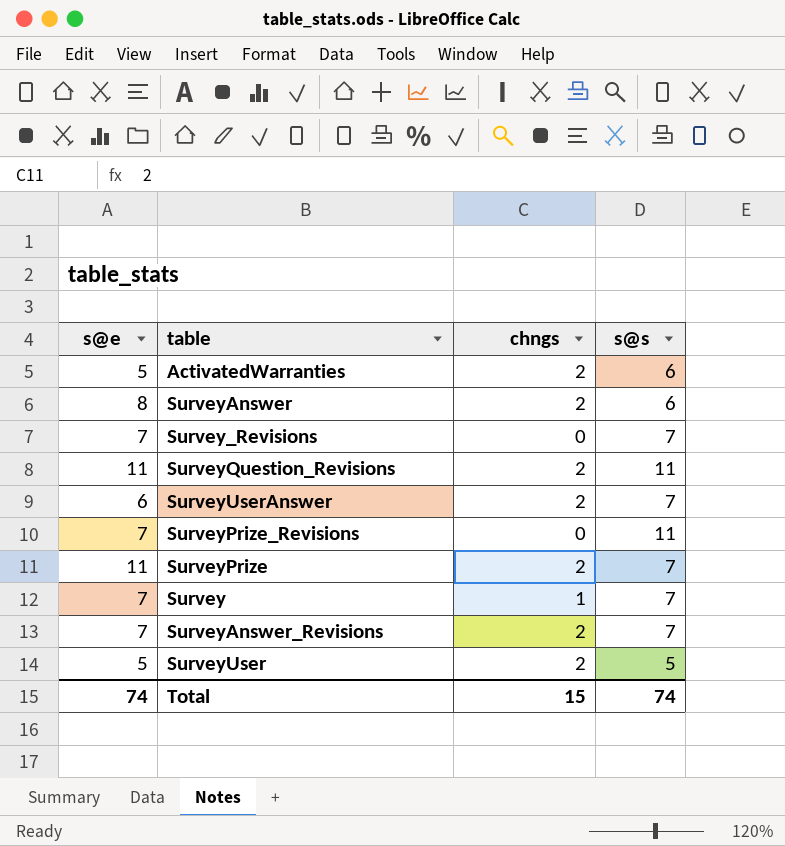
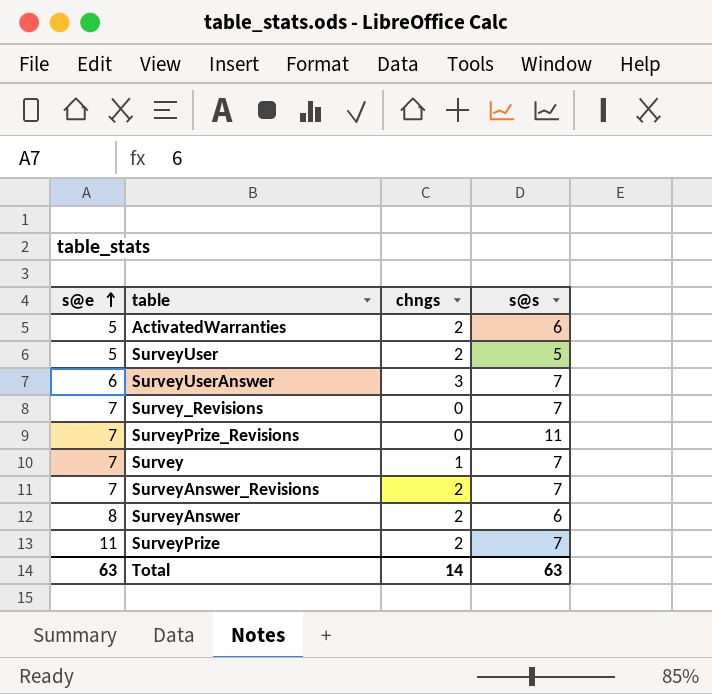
row order: none -> s@e ascending
row SurveyQuestion_Revisions: 11 | 2 | 11 -> none
SurveyUserAnswer | chngs: 2 -> 3
Total | s@e: 74 -> 63
Total | chngs: 15 -> 14
Total | s@s: 74 -> 63

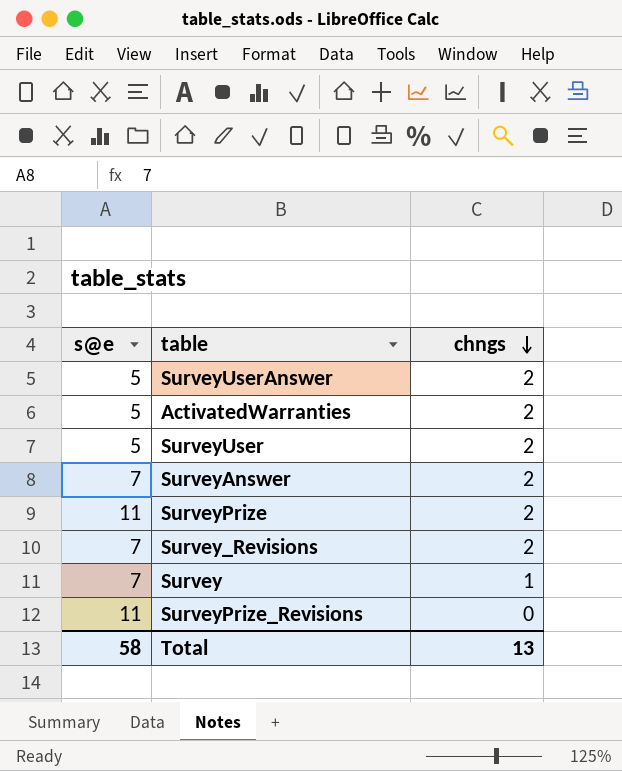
row order: s@e ascending -> chngs descending
column s@s | position: 4 -> none
row SurveyAnswer_Revisions: 7 | 2 | 7 -> none
SurveyUserAnswer | s@e: 6 -> 5
SurveyUserAnswer | chngs: 3 -> 2
SurveyAnswer | s@e: 8 -> 7
Survey_Revisions | chngs: 0 -> 2
SurveyPrize_Revisions | s@e: 7 -> 11
Total | s@e: 63 -> 58
Total | chngs: 14 -> 13

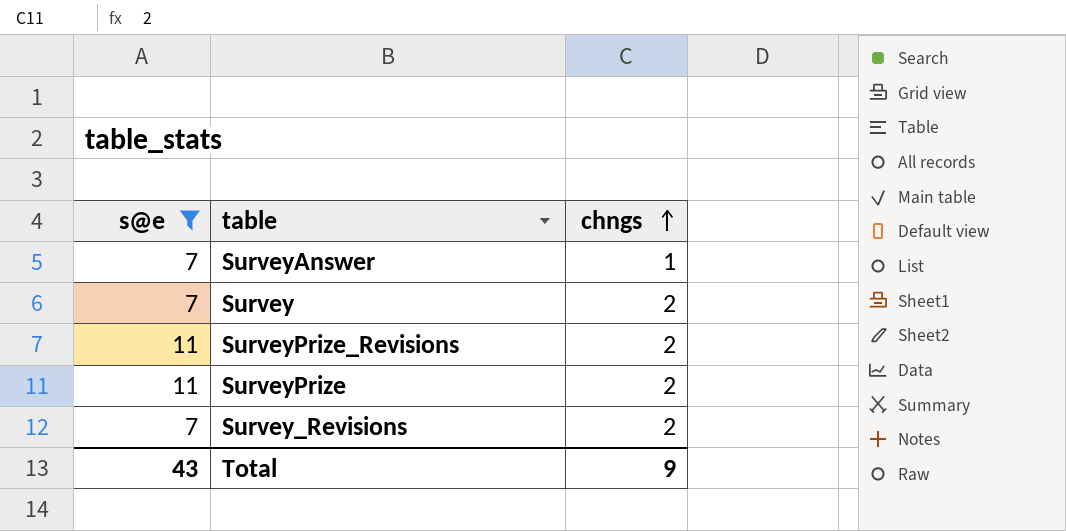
filter: none -> s@e != 5
row order: chngs descending -> chngs ascending
SurveyAnswer | chngs: 2 -> 1
Survey | chngs: 1 -> 2
SurveyPrize_Revisions | chngs: 0 -> 2
Total | s@e: 58 -> 43
Total | chngs: 13 -> 9

